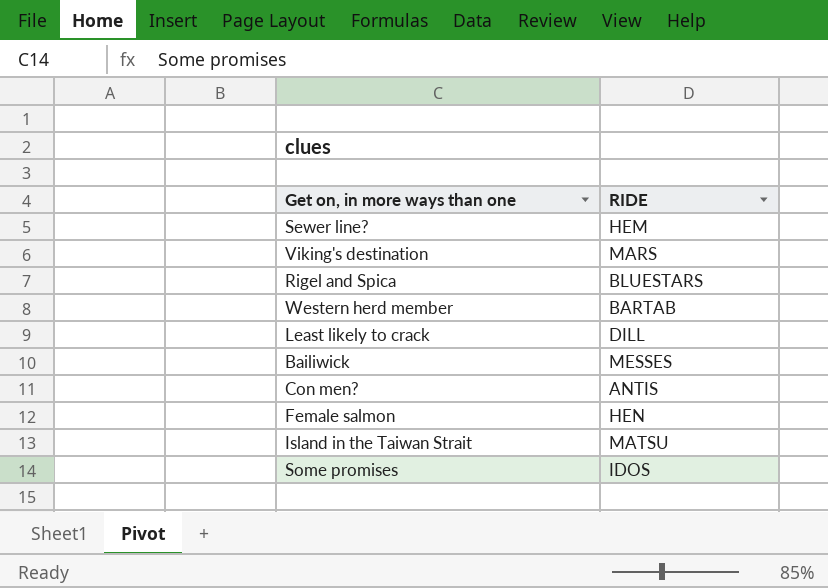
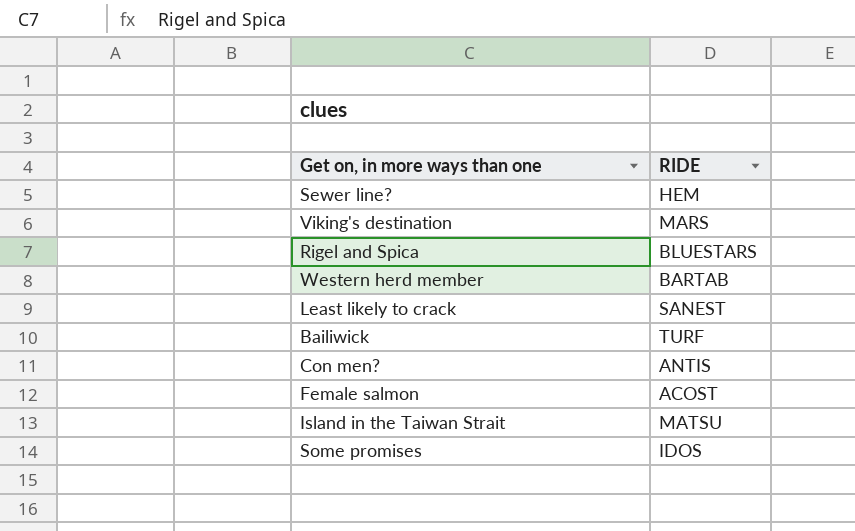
Least likely to crack | RIDE: DILL -> SANEST
Bailiwick | RIDE: MESSES -> TURF
Female salmon | RIDE: HEN -> ACOST

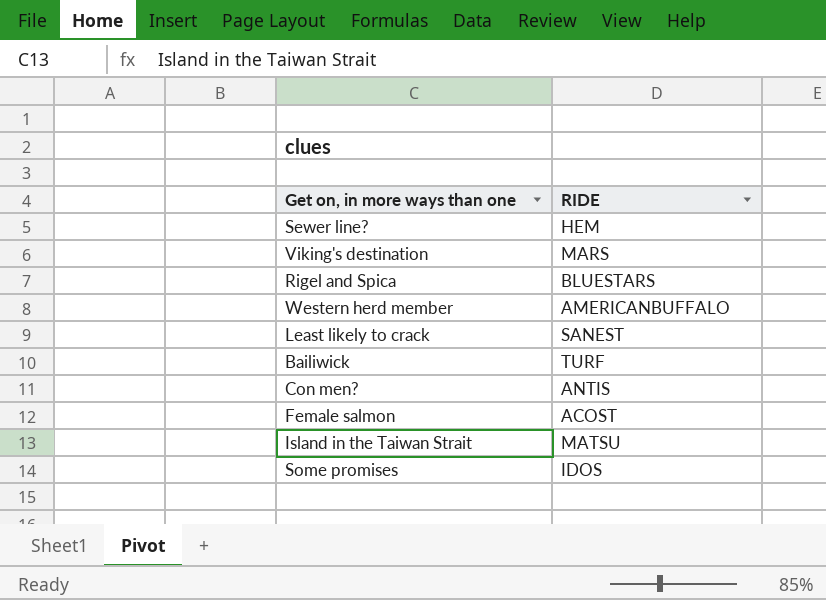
Western herd member | RIDE: BARTAB -> AMERICANBUFFALO

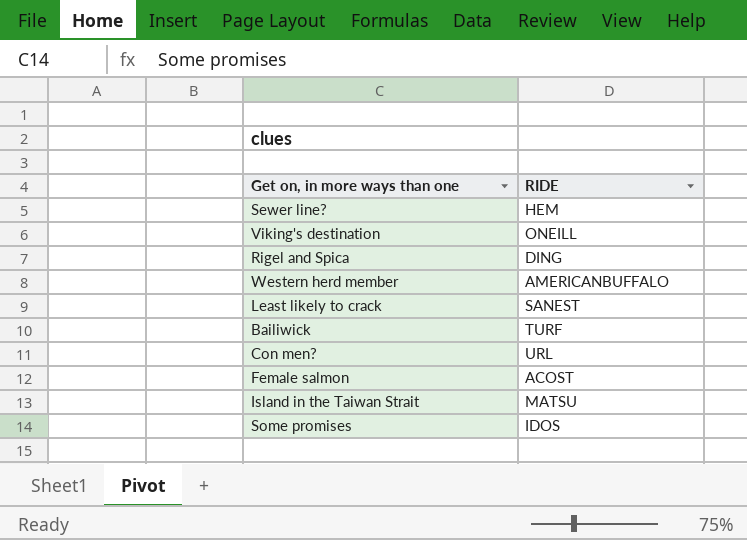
Viking's destination | RIDE: MARS -> ONEILL
Rigel and Spica | RIDE: BLUESTARS -> DING
Con men? | RIDE: ANTIS -> URL

